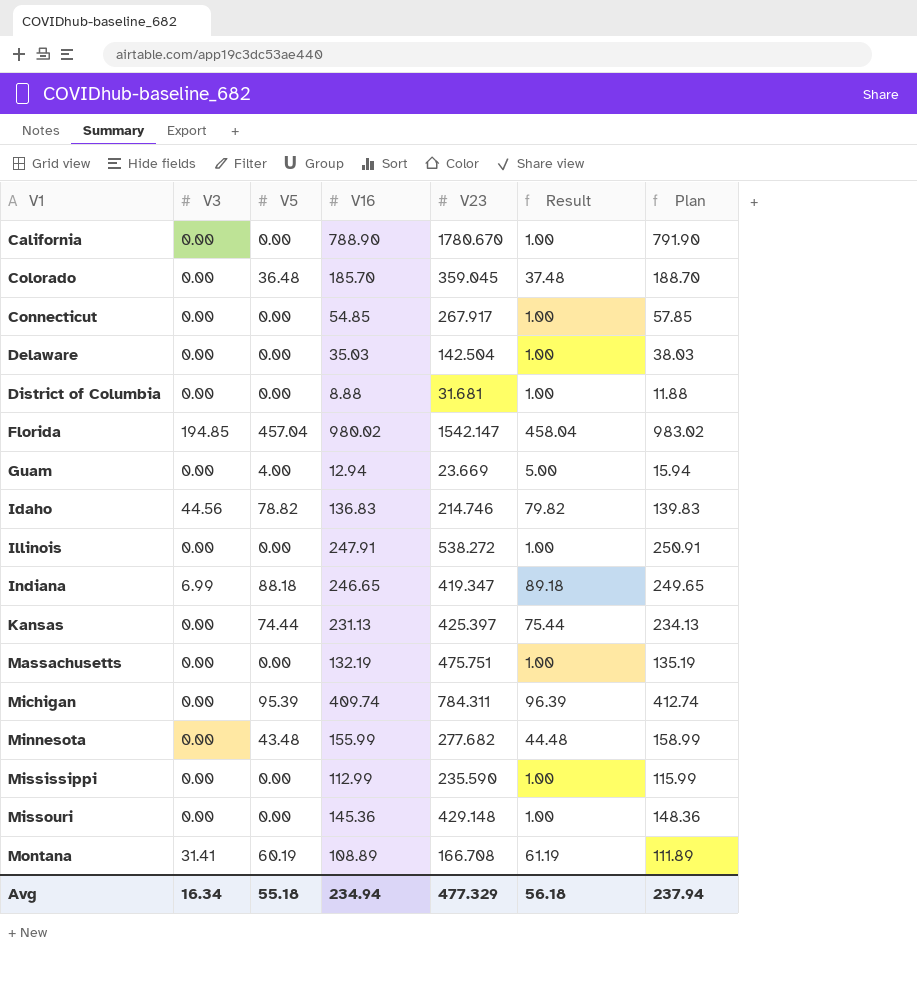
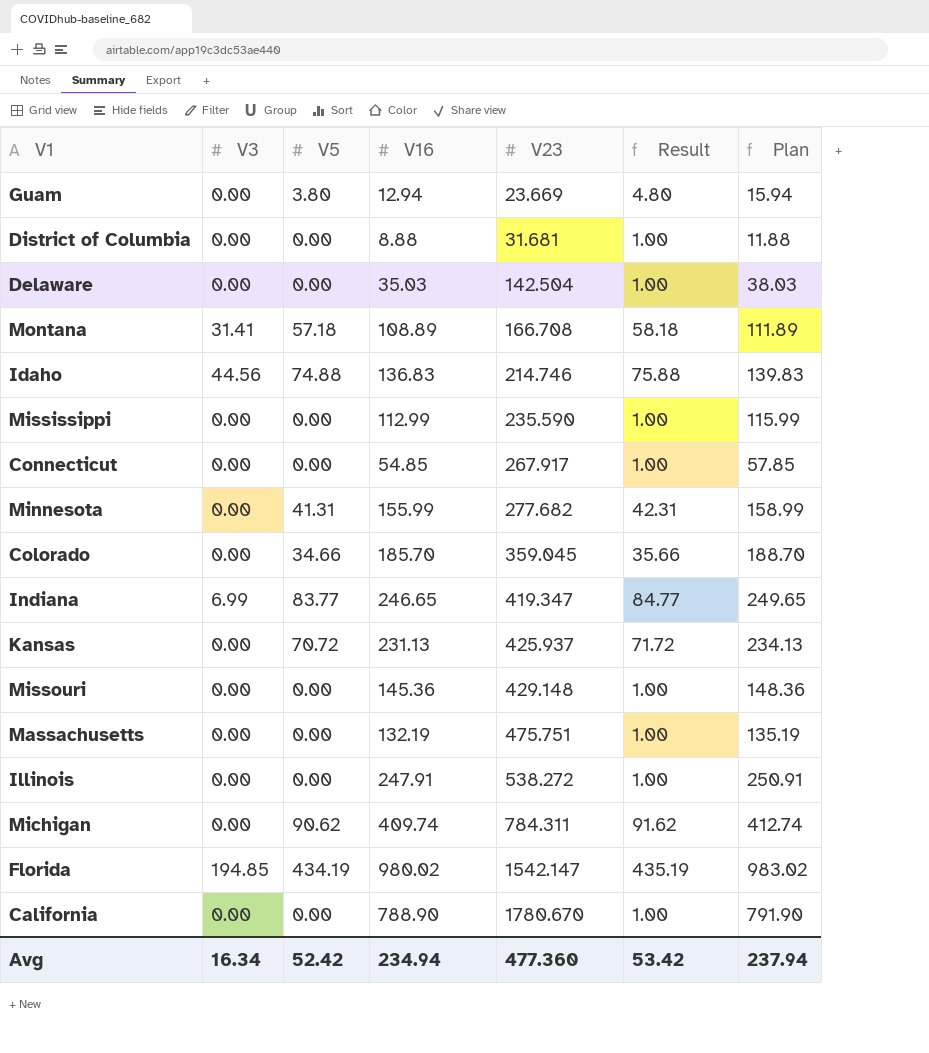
row order: V1 ascending -> V23 ascending
Guam | V5: 4.00 -> 3.80
Guam | Result: 5.00 -> 4.80
Montana | V5: 60.19 -> 57.18
Montana | Result: 61.19 -> 58.18
Idaho | V5: 78.82 -> 74.88
Idaho | Result: 79.82 -> 75.88
Minnesota | V5: 43.48 -> 41.31
Minnesota | Result: 44.48 -> 42.31
Colorado | V5: 36.48 -> 34.66
Colorado | Result: 37.48 -> 35.66
Indiana | V5: 88.18 -> 83.77
Indiana | Result: 89.18 -> 84.77
Kansas | V5: 74.44 -> 70.72
Kansas | V23: 425.397 -> 425.937
Kansas | Result: 75.44 -> 71.72
Michigan | V5: 95.39 -> 90.62
Michigan | Result: 96.39 -> 91.62
Florida | V5: 457.04 -> 434.19
Florida | Result: 458.04 -> 435.19
Avg | V5: 55.18 -> 52.42
Avg | V23: 477.329 -> 477.360
Avg | Result: 56.18 -> 53.42

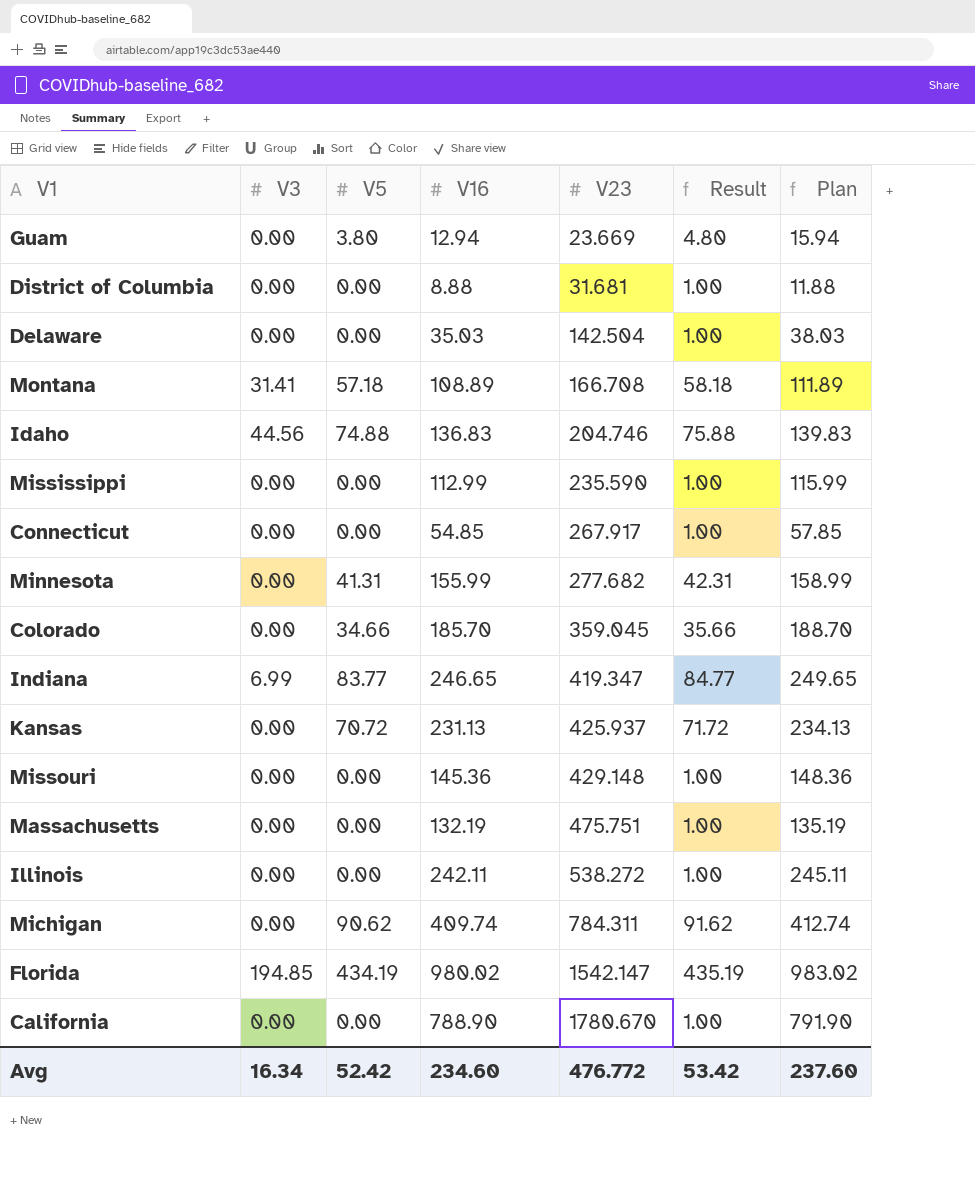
Idaho | V23: 214.746 -> 204.746
Illinois | V16: 247.91 -> 242.11
Illinois | Plan: 250.91 -> 245.11
Avg | V16: 234.94 -> 234.60
Avg | V23: 477.360 -> 476.772
Avg | Plan: 237.94 -> 237.60

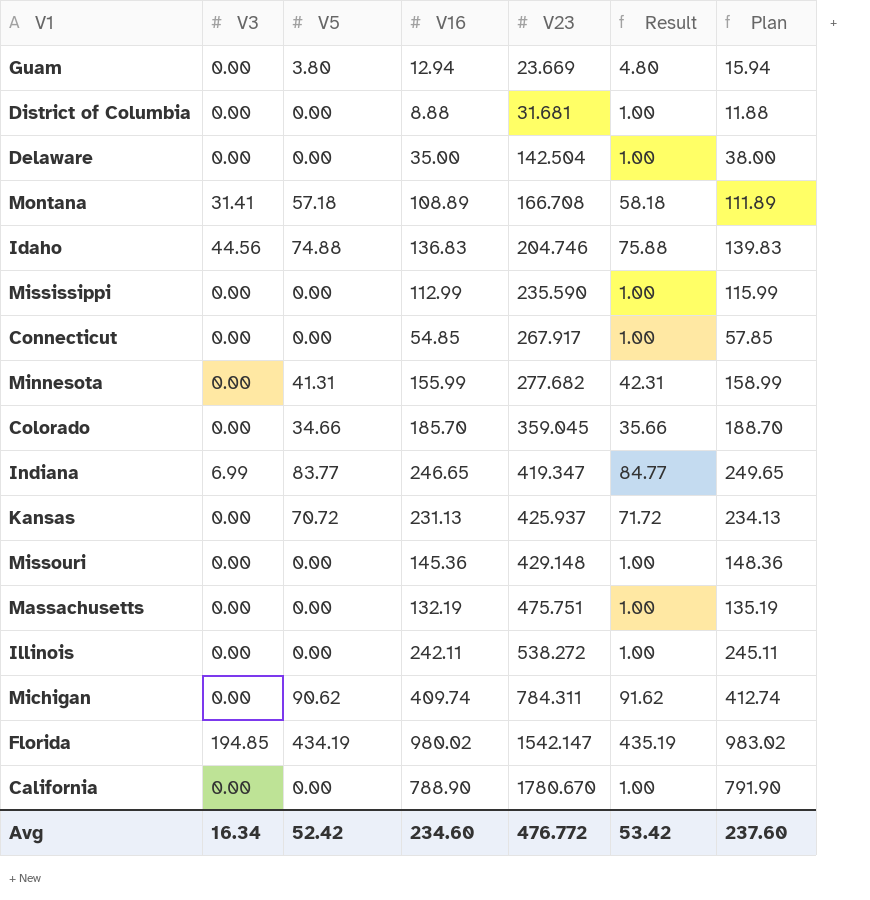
Delaware | V16: 35.03 -> 35.00
Delaware | Plan: 38.03 -> 38.00

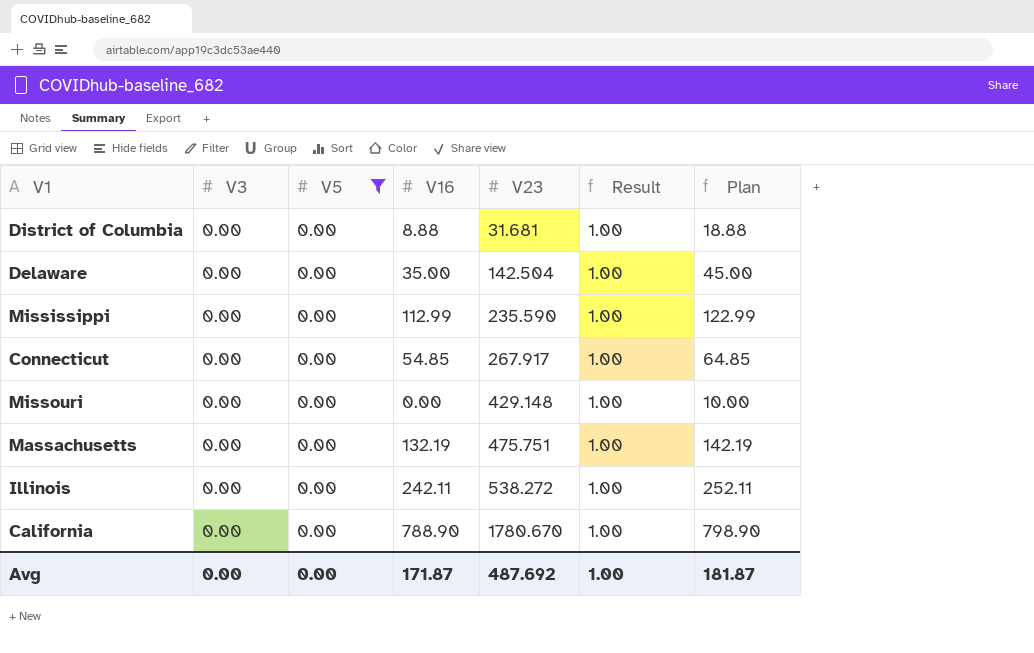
filter: none -> V5 = 0.00
column Plan | formula: [V16] + 3 -> [V16] + 10
Missouri | V16: 145.36 -> 0.00
Avg | V3: 16.34 -> 0.00
Avg | V5: 52.42 -> 0.00
Avg | V16: 234.60 -> 171.87
Avg | V23: 476.772 -> 487.692
Avg | Result: 53.42 -> 1.00
Avg | Plan: 237.60 -> 181.87

